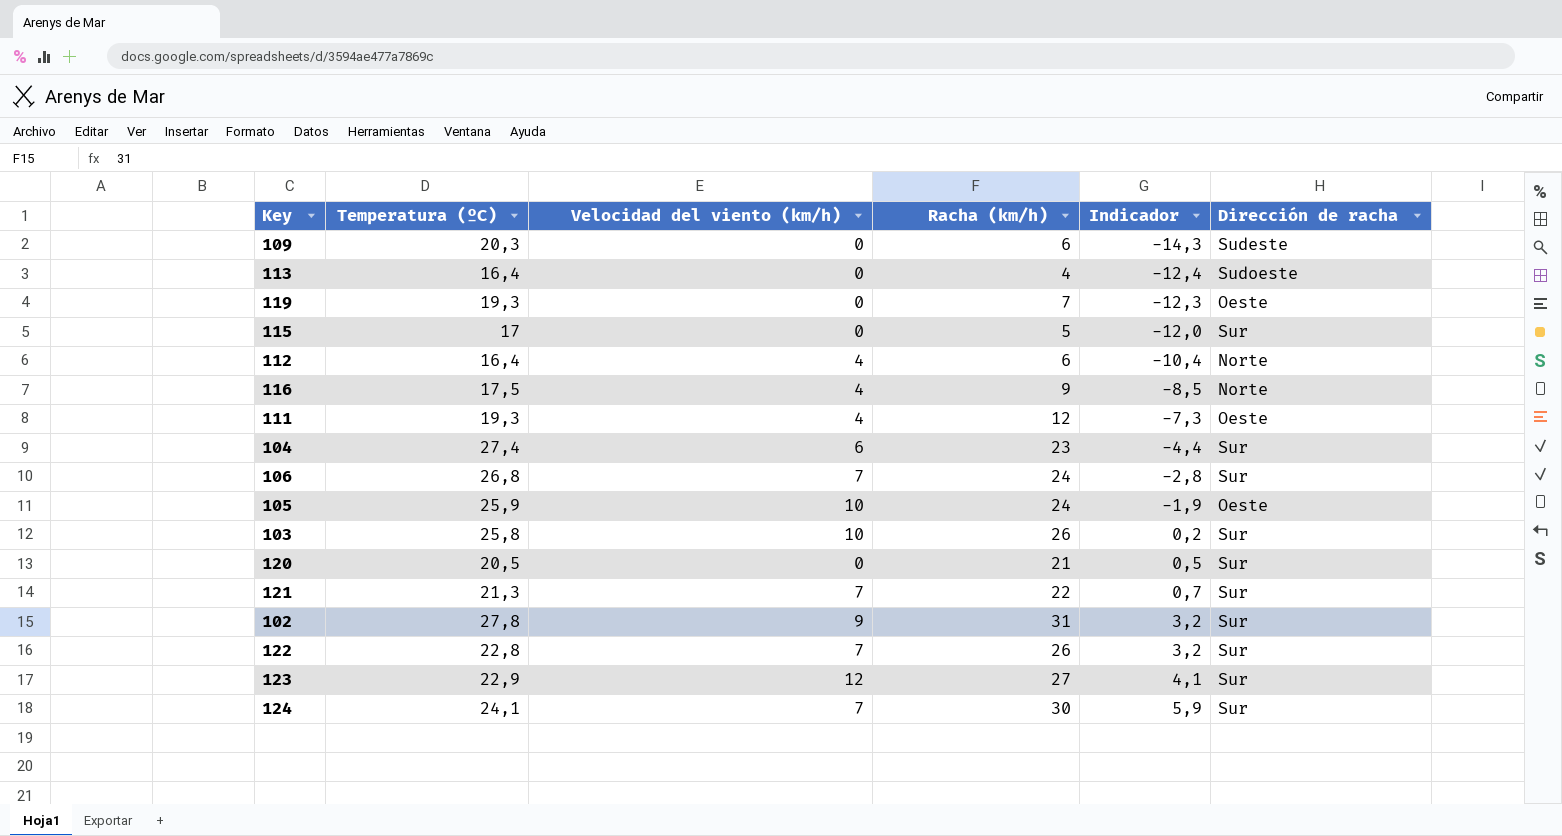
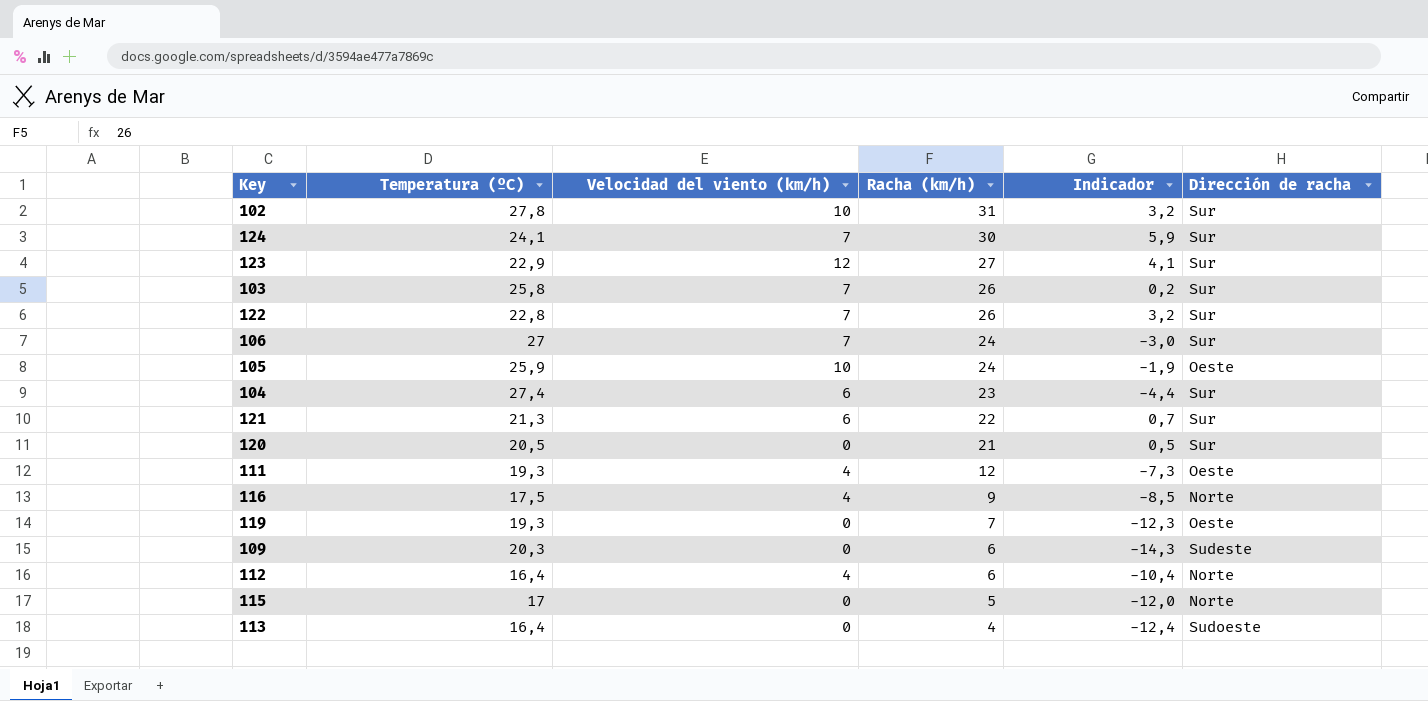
row order: Indicador ascending -> Racha (km/h) descending
102 | Velocidad del viento (km/h): 9 -> 10
103 | Velocidad del viento (km/h): 10 -> 7
106 | Temperatura (ºC): 26,8 -> 27
106 | Indicador: -2,8 -> -3,0
121 | Velocidad del viento (km/h): 7 -> 6
115 | Dirección de racha: Sur -> Norte

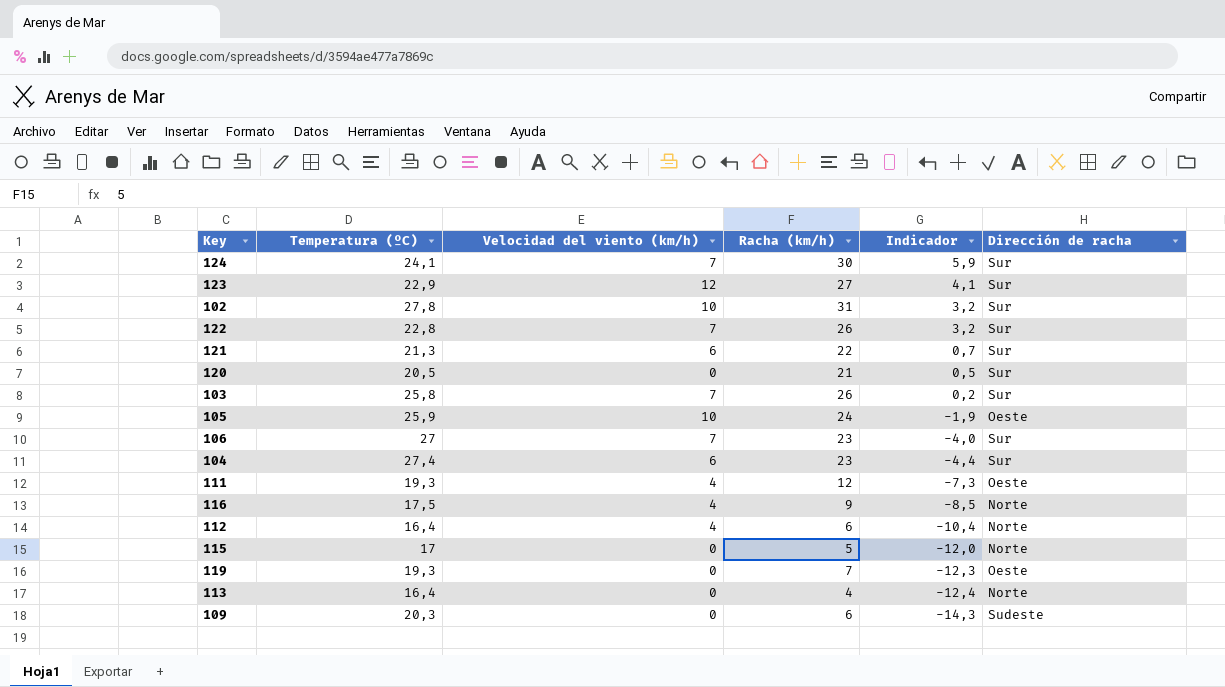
row order: Racha (km/h) descending -> Indicador descending
106 | Racha (km/h): 24 -> 23
106 | Indicador: -3,0 -> -4,0
113 | Dirección de racha: Sudoeste -> Norte

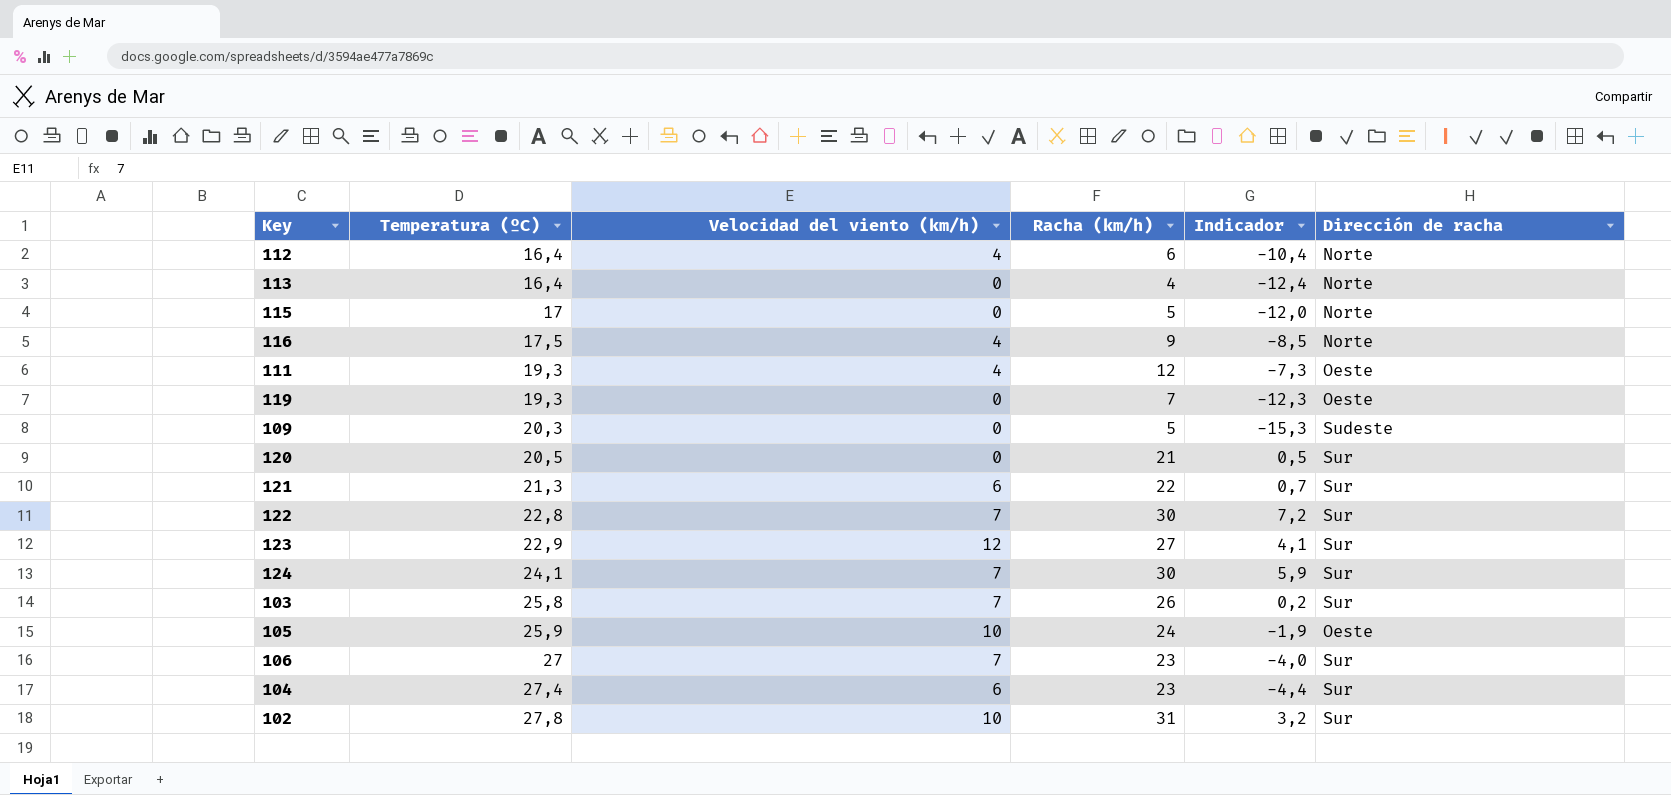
row order: Indicador descending -> Temperatura (ºC) ascending
109 | Racha (km/h): 6 -> 5
109 | Indicador: -14,3 -> -15,3
122 | Racha (km/h): 26 -> 30
122 | Indicador: 3,2 -> 7,2

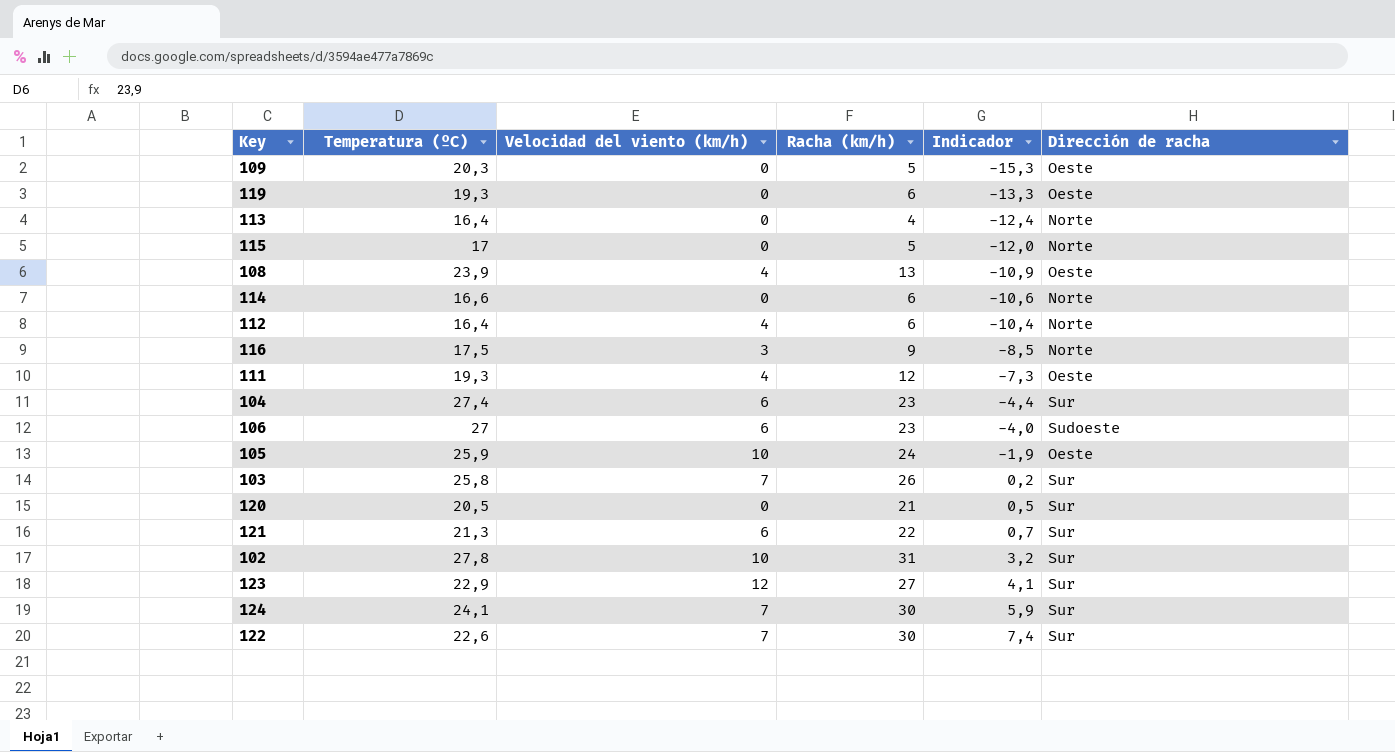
row order: Temperatura (ºC) ascending -> Indicador ascending
109 | Dirección de racha: Sudeste -> Oeste
119 | Racha (km/h): 7 -> 6
119 | Indicador: -12,3 -> -13,3
row 108: none -> 23,9 | 4 | 13 | -10,9 | Oeste
row 114: none -> 16,6 | 0 | 6 | -10,6 | Norte
116 | Velocidad del viento (km/h): 4 -> 3
106 | Velocidad del viento (km/h): 7 -> 6
106 | Dirección de racha: Sur -> Sudoeste
122 | Temperatura (ºC): 22,8 -> 22,6
122 | Indicador: 7,2 -> 7,4

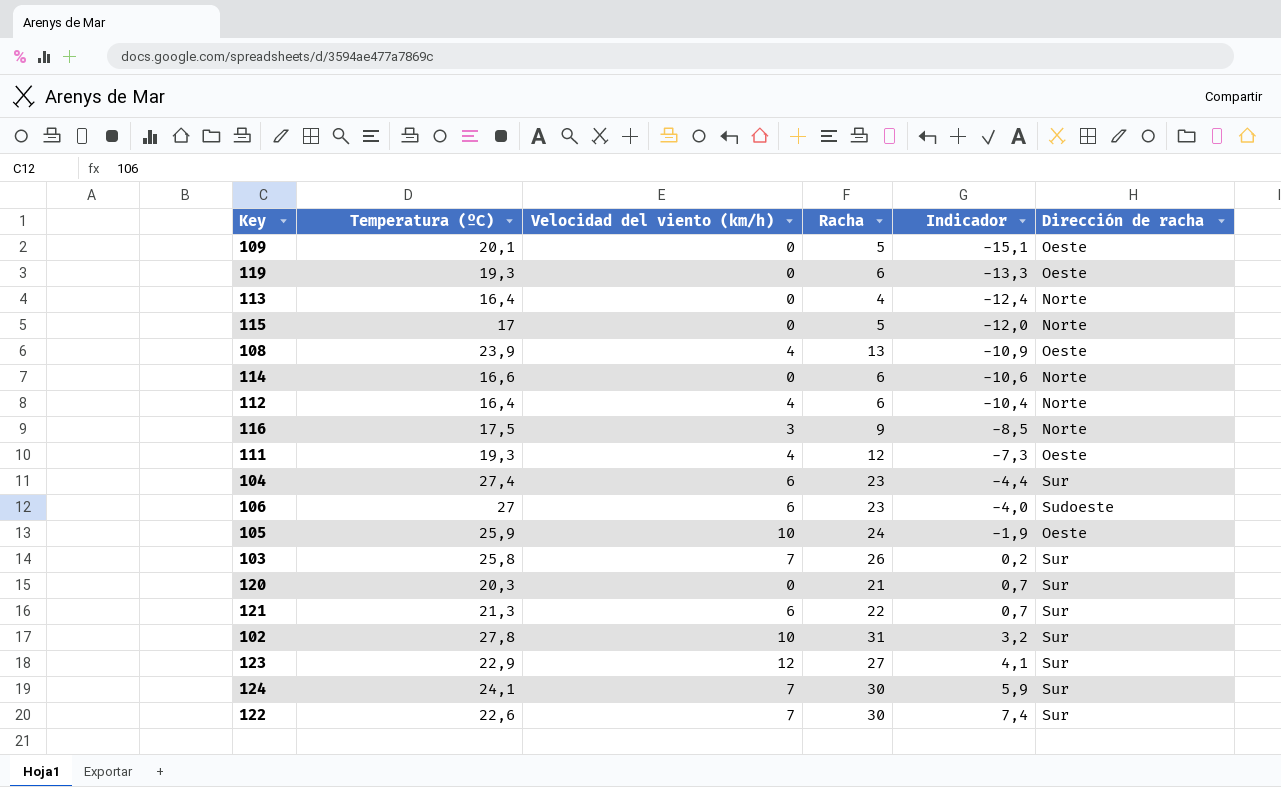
column name: Racha (km/h) -> Racha
109 | Temperatura (ºC): 20,3 -> 20,1
109 | Indicador: -15,3 -> -15,1
120 | Temperatura (ºC): 20,5 -> 20,3
120 | Indicador: 0,5 -> 0,7

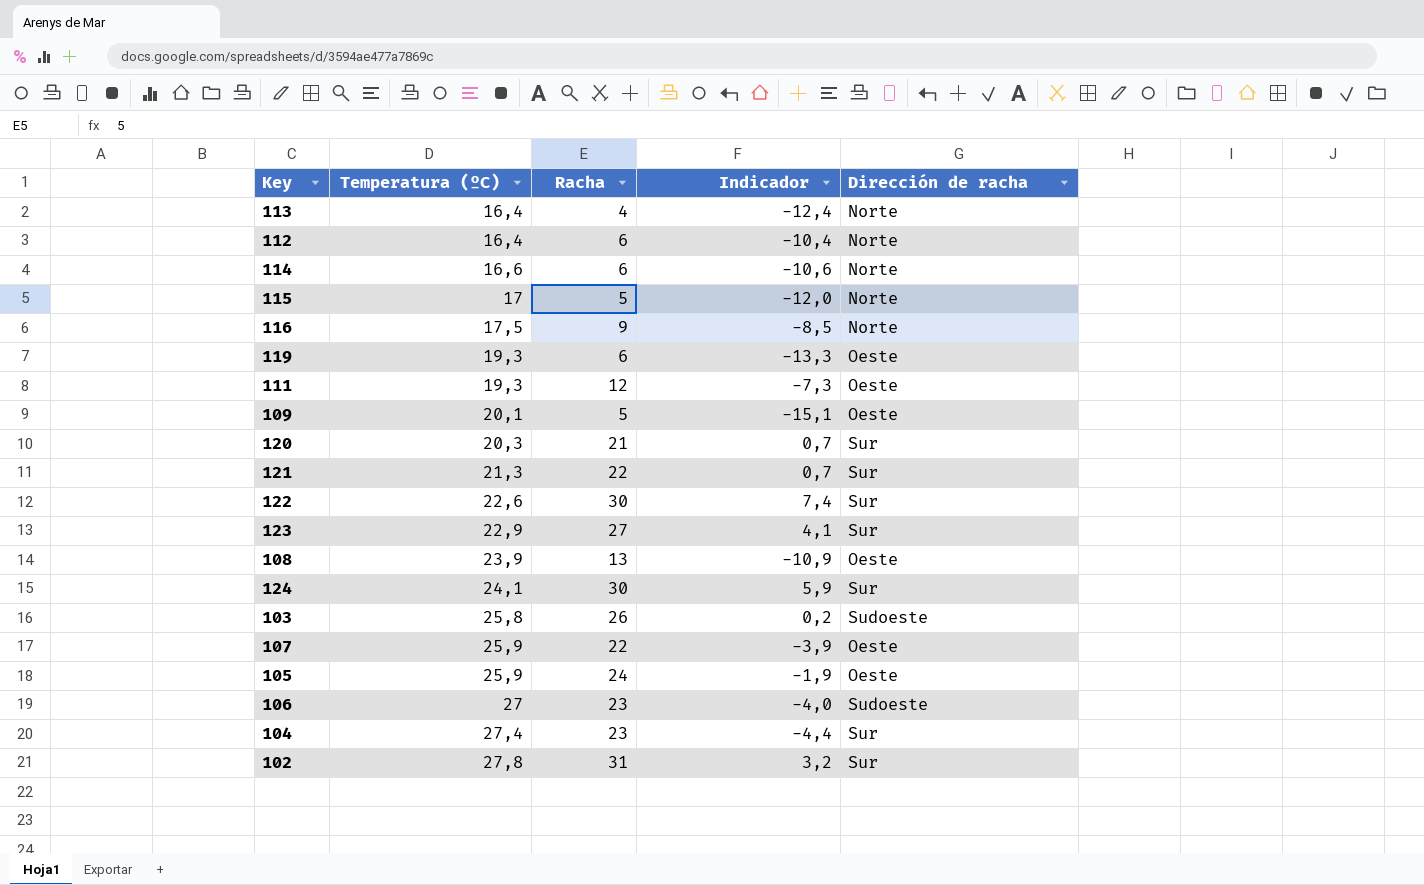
row order: Indicador ascending -> Temperatura (ºC) ascending
column Velocidad del viento (km/h) | position: 3 -> none
103 | Dirección de racha: Sur -> Sudoeste
row 107: none -> 25,9 | 22 | -3,9 | Oeste

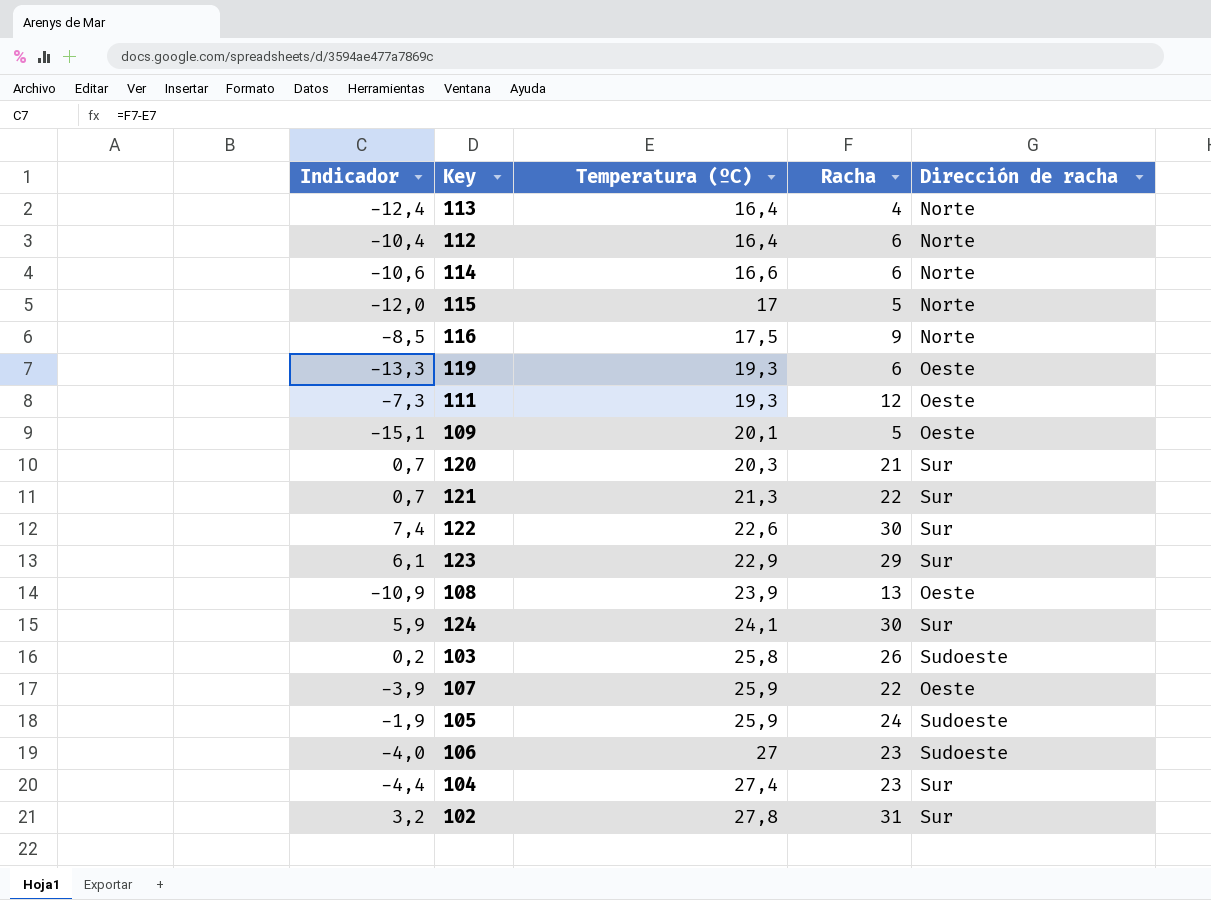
column Indicador | position: 4 -> 1
123 | Indicador: 4,1 -> 6,1
123 | Racha: 27 -> 29
105 | Dirección de racha: Oeste -> Sudoeste

